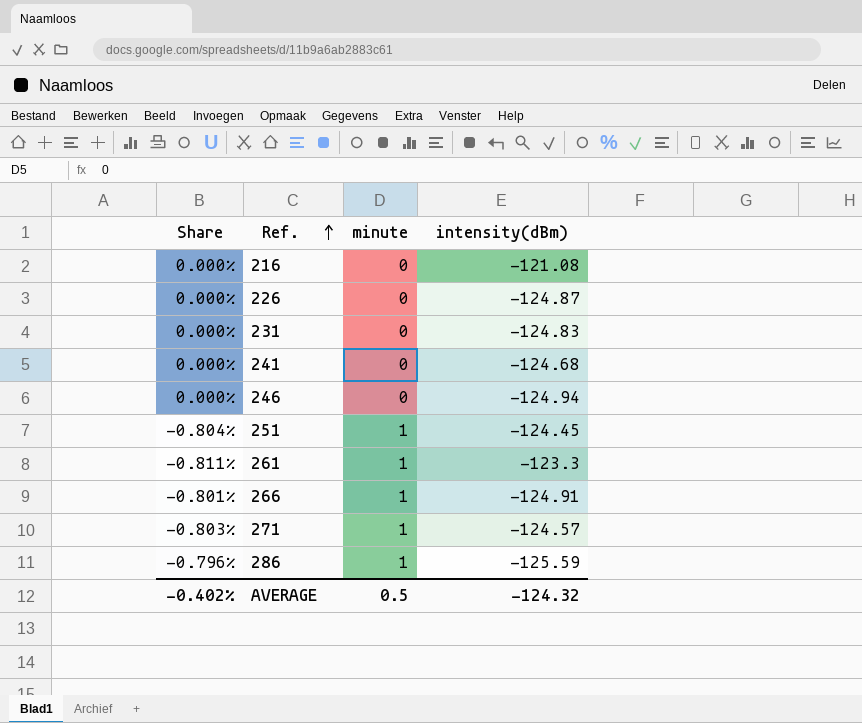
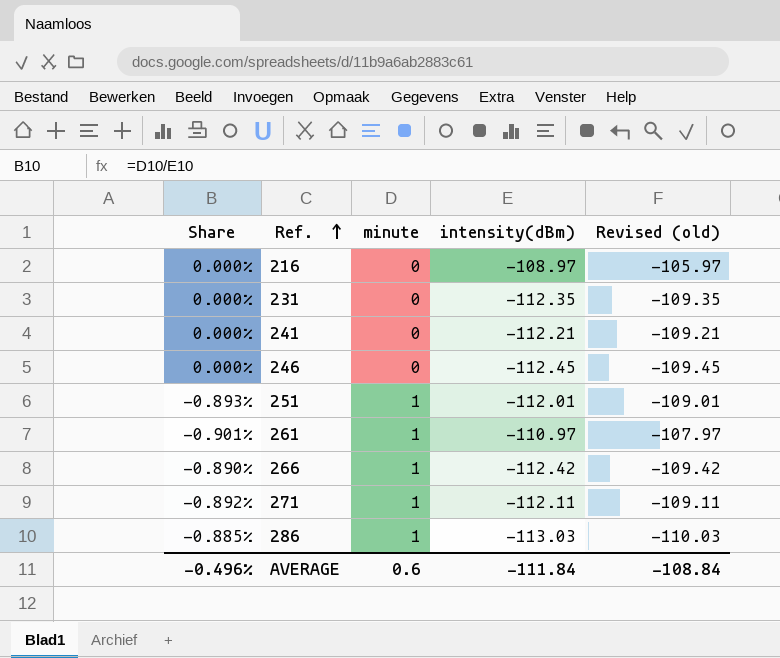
column Revised (old) | formula: none -> [intensity(dBm)] + 3
row 226: 0.000% | 0 | -124.87 -> none
216 | intensity(dBm): -121.08 -> -108.97
231 | intensity(dBm): -124.83 -> -112.35
241 | intensity(dBm): -124.68 -> -112.21
246 | intensity(dBm): -124.94 -> -112.45
251 | Share: -0.804% -> -0.893%
251 | intensity(dBm): -124.45 -> -112.01
261 | Share: -0.811% -> -0.901%
261 | intensity(dBm): -123.3 -> -110.97
266 | Share: -0.801% -> -0.890%
266 | intensity(dBm): -124.91 -> -112.42
271 | Share: -0.803% -> -0.892%
271 | intensity(dBm): -124.57 -> -112.11
286 | Share: -0.796% -> -0.885%
286 | intensity(dBm): -125.59 -> -113.03
AVERAGE | Share: -0.402% -> -0.496%
AVERAGE | minute: 0.5 -> 0.6
AVERAGE | intensity(dBm): -124.32 -> -111.84

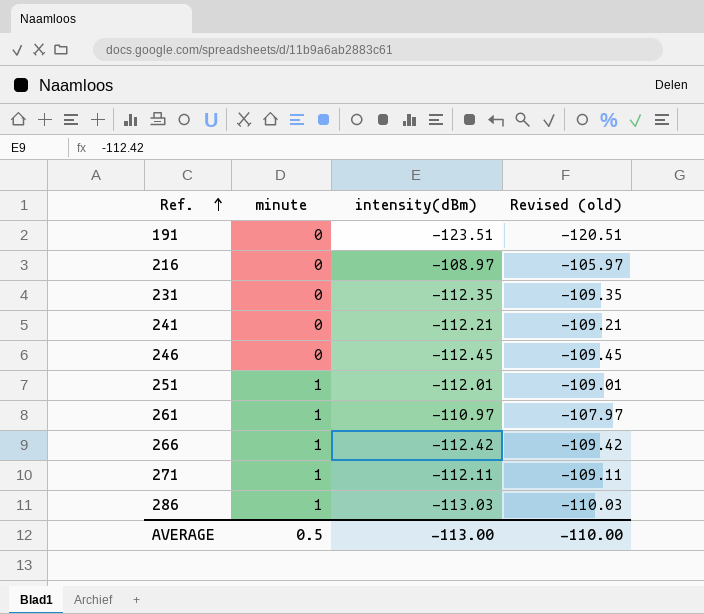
column Share | formula: [minute] / [intensity(dBm)] -> none
row 191: none -> 0 | -123.51 | -120.51
AVERAGE | minute: 0.6 -> 0.5
AVERAGE | intensity(dBm): -111.84 -> -113.00
AVERAGE | Revised (old): -108.84 -> -110.00

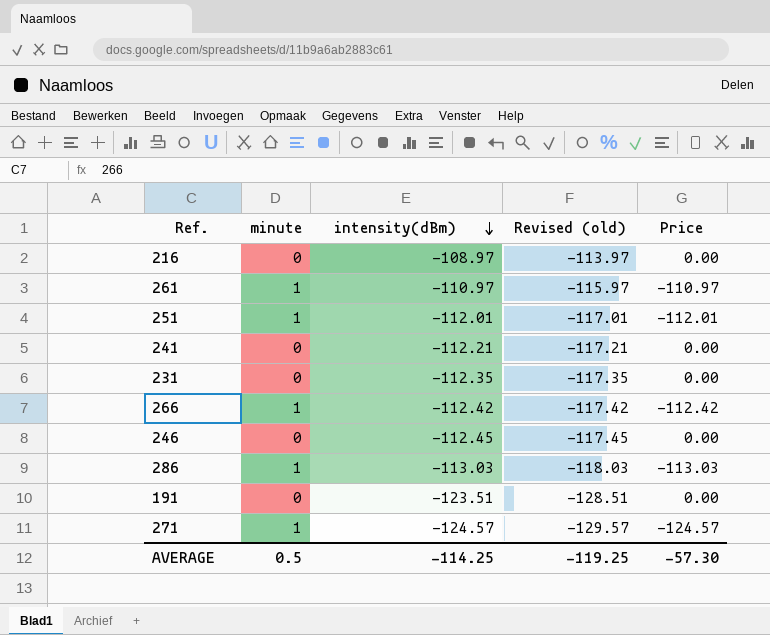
row order: Ref. ascending -> intensity(dBm) descending
column Revised (old) | formula: [intensity(dBm)] + 3 -> [intensity(dBm)] - 5
column Price | formula: none -> [minute] * [intensity(dBm)]
271 | intensity(dBm): -112.11 -> -124.57
AVERAGE | intensity(dBm): -113.00 -> -114.25
AVERAGE | Revised (old): -110.00 -> -119.25

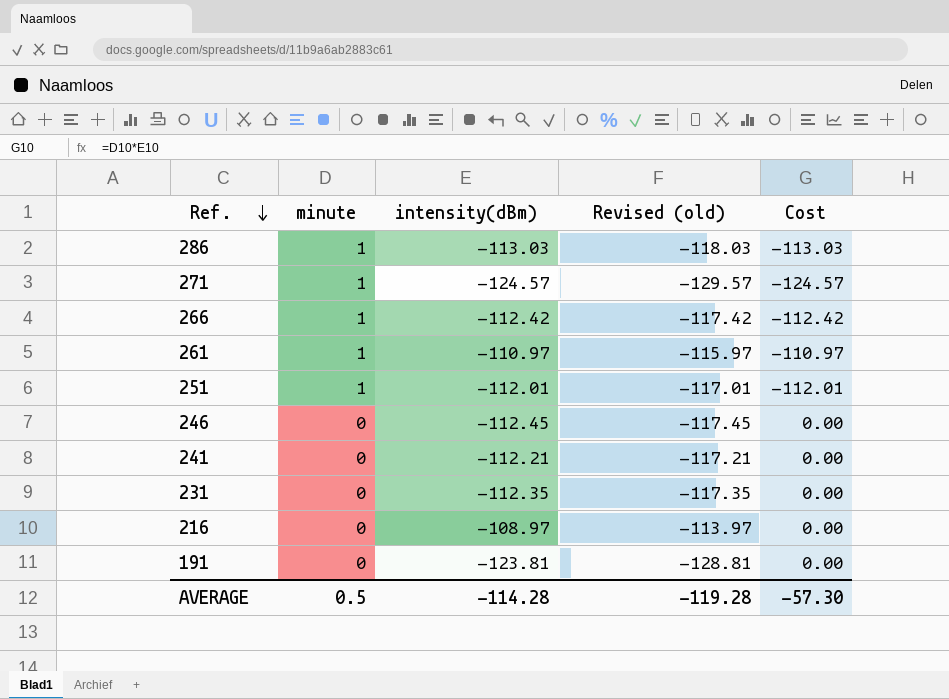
row order: intensity(dBm) descending -> Ref. descending
column name: Price -> Cost
191 | intensity(dBm): -123.51 -> -123.81
191 | Revised (old): -128.51 -> -128.81
AVERAGE | intensity(dBm): -114.25 -> -114.28
AVERAGE | Revised (old): -119.25 -> -119.28

